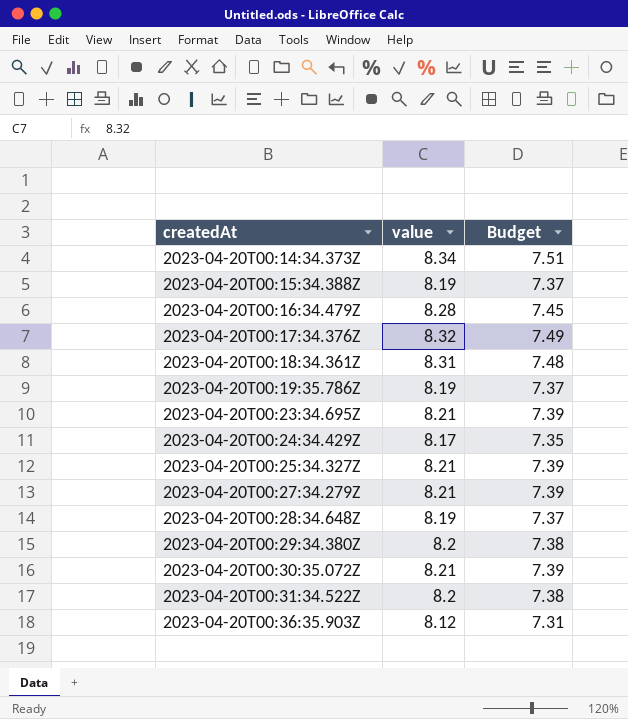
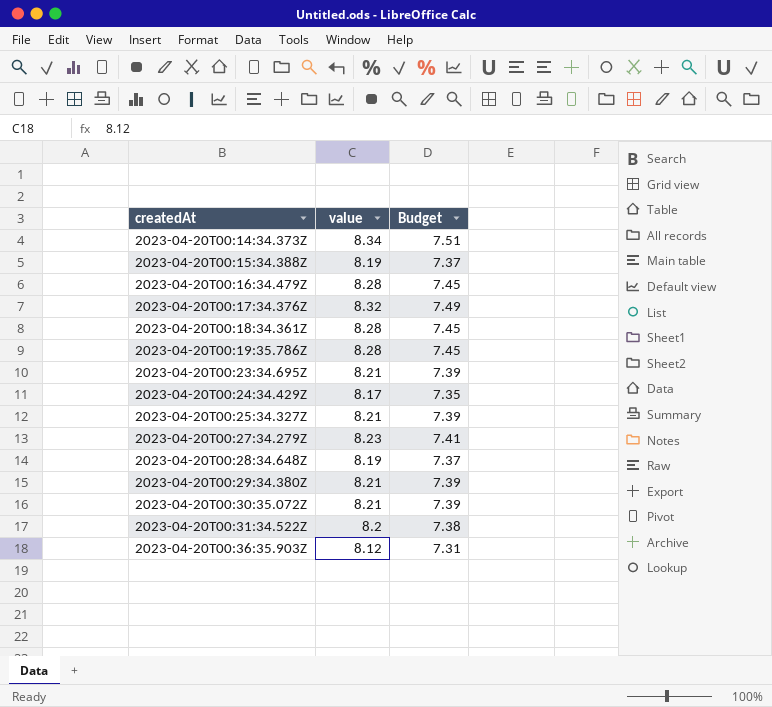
2023-04-20T00:18:34.361Z | value: 8.31 -> 8.28
2023-04-20T00:18:34.361Z | Budget: 7.48 -> 7.45
2023-04-20T00:19:35.786Z | value: 8.19 -> 8.28
2023-04-20T00:19:35.786Z | Budget: 7.37 -> 7.45
2023-04-20T00:27:34.279Z | value: 8.21 -> 8.23
2023-04-20T00:27:34.279Z | Budget: 7.39 -> 7.41
2023-04-20T00:29:34.380Z | value: 8.2 -> 8.21
2023-04-20T00:29:34.380Z | Budget: 7.38 -> 7.39

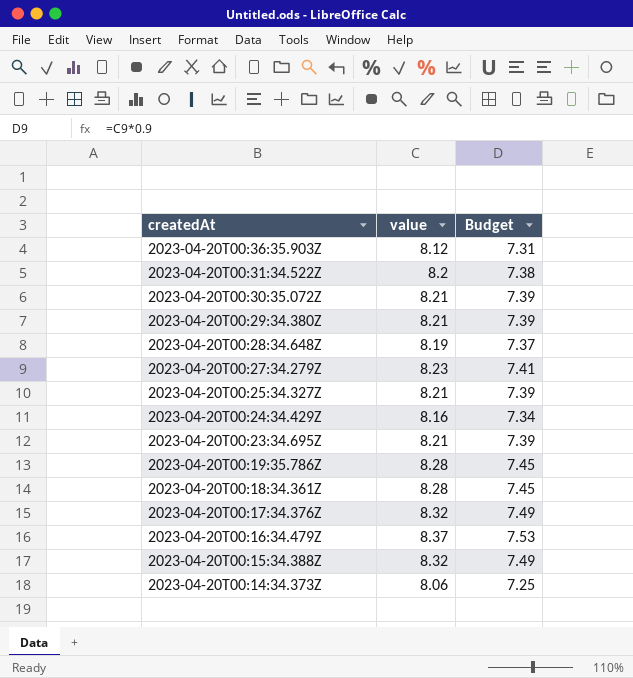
row order: createdAt ascending -> createdAt descending
2023-04-20T00:24:34.429Z | value: 8.17 -> 8.16
2023-04-20T00:24:34.429Z | Budget: 7.35 -> 7.34
2023-04-20T00:16:34.479Z | value: 8.28 -> 8.37
2023-04-20T00:16:34.479Z | Budget: 7.45 -> 7.53
2023-04-20T00:15:34.388Z | value: 8.19 -> 8.32
2023-04-20T00:15:34.388Z | Budget: 7.37 -> 7.49
2023-04-20T00:14:34.373Z | value: 8.34 -> 8.06
2023-04-20T00:14:34.373Z | Budget: 7.51 -> 7.25

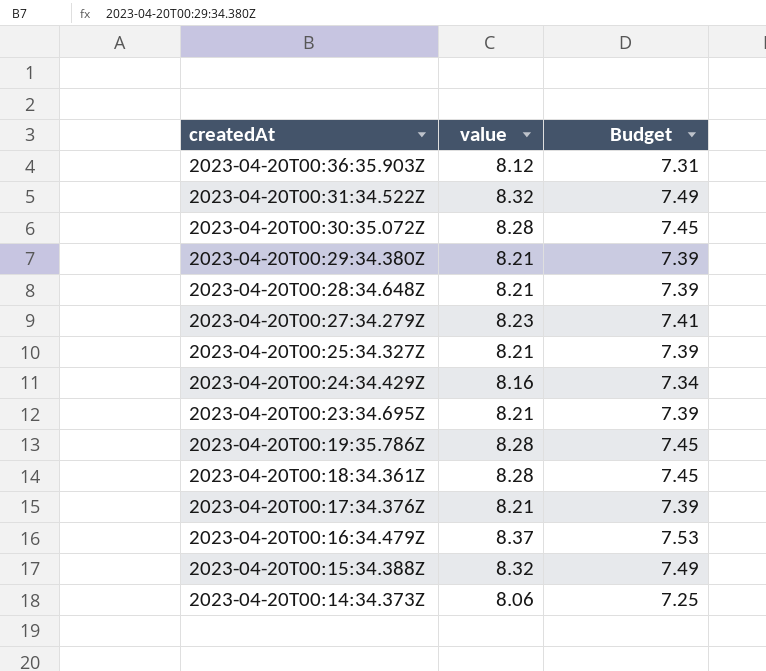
2023-04-20T00:31:34.522Z | value: 8.2 -> 8.32
2023-04-20T00:31:34.522Z | Budget: 7.38 -> 7.49
2023-04-20T00:30:35.072Z | value: 8.21 -> 8.28
2023-04-20T00:30:35.072Z | Budget: 7.39 -> 7.45
2023-04-20T00:28:34.648Z | value: 8.19 -> 8.21
2023-04-20T00:28:34.648Z | Budget: 7.37 -> 7.39
2023-04-20T00:17:34.376Z | value: 8.32 -> 8.21
2023-04-20T00:17:34.376Z | Budget: 7.49 -> 7.39

